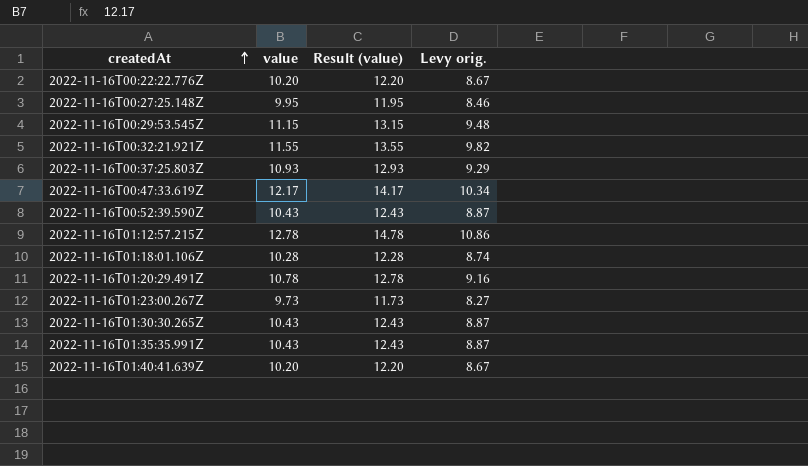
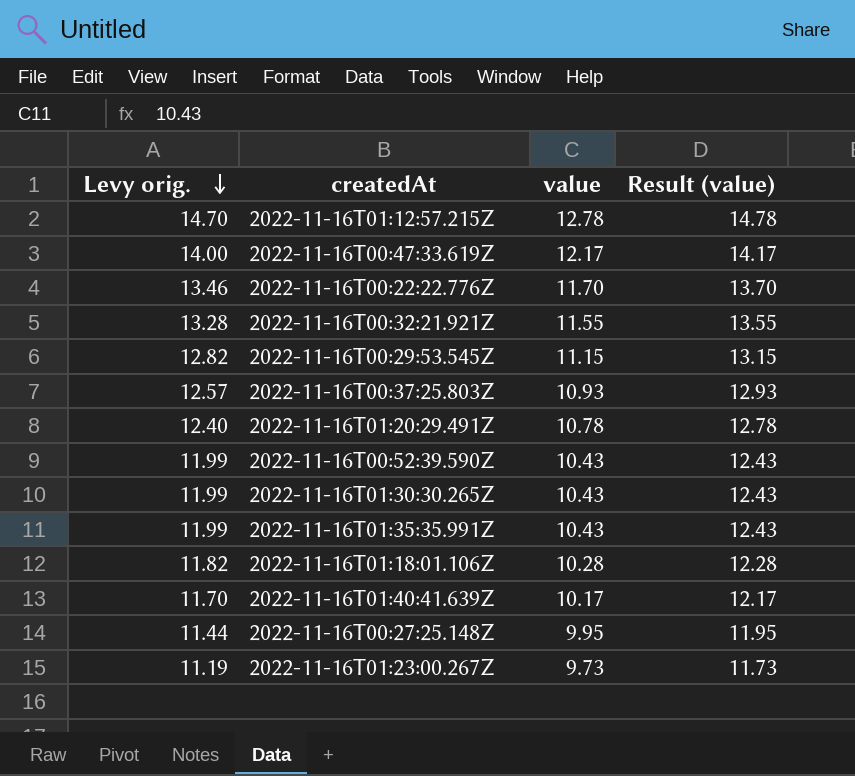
row order: createdAt ascending -> Levy orig. descending
column Levy orig. | formula: [value] * 0.85 -> [value] * 1.15
column Levy orig. | position: 4 -> 1
2022-11-16T00:22:22.776Z | value: 10.20 -> 11.70
2022-11-16T00:22:22.776Z | Result (value): 12.20 -> 13.70
2022-11-16T01:40:41.639Z | value: 10.20 -> 10.17
2022-11-16T01:40:41.639Z | Result (value): 12.20 -> 12.17

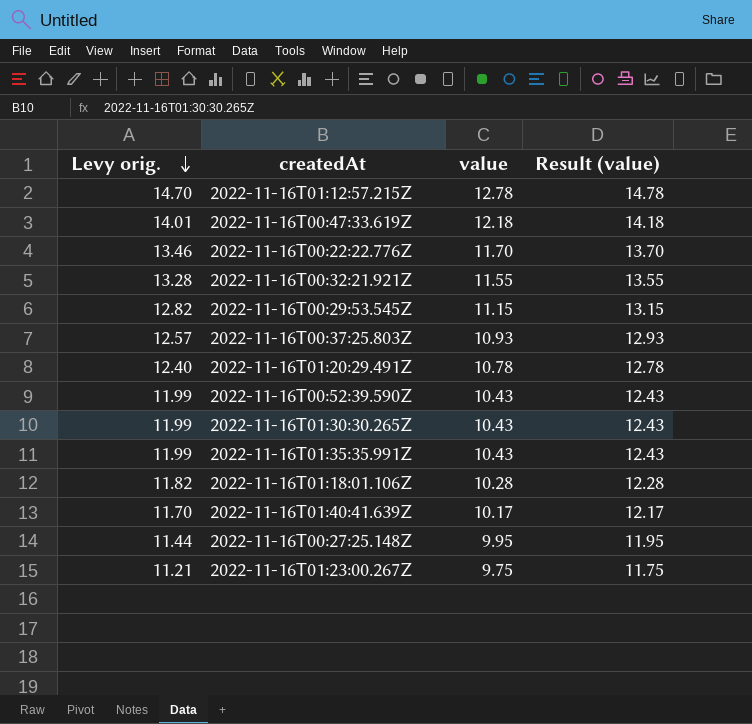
2022-11-16T00:47:33.619Z | Levy orig.: 14.00 -> 14.01
2022-11-16T00:47:33.619Z | value: 12.17 -> 12.18
2022-11-16T00:47:33.619Z | Result (value): 14.17 -> 14.18
2022-11-16T01:23:00.267Z | Levy orig.: 11.19 -> 11.21
2022-11-16T01:23:00.267Z | value: 9.73 -> 9.75
2022-11-16T01:23:00.267Z | Result (value): 11.73 -> 11.75

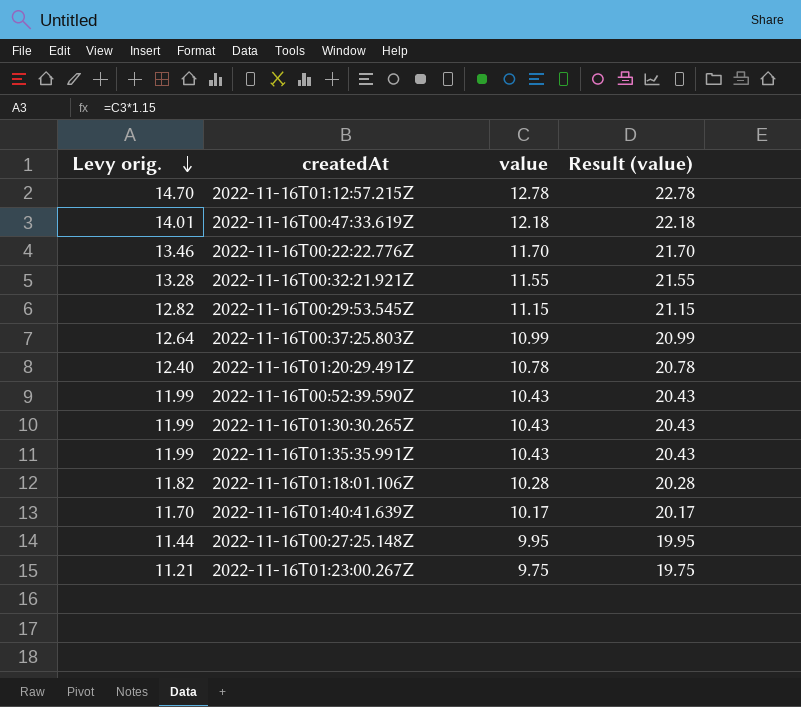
column Result (value) | formula: [value] + 2 -> [value] + 10
2022-11-16T00:37:25.803Z | Levy orig.: 12.57 -> 12.64
2022-11-16T00:37:25.803Z | value: 10.93 -> 10.99

